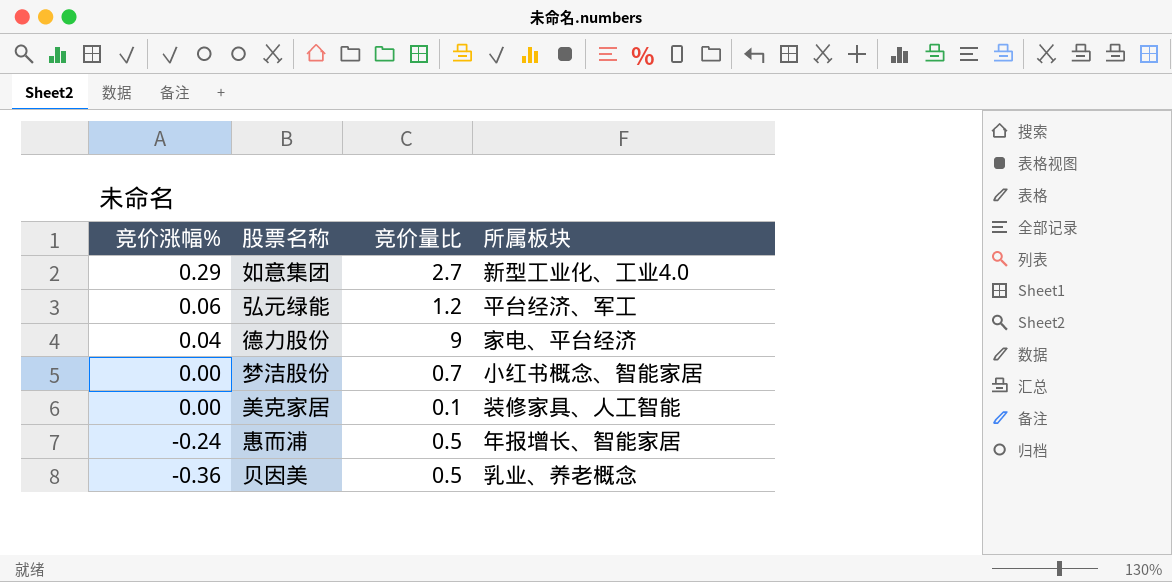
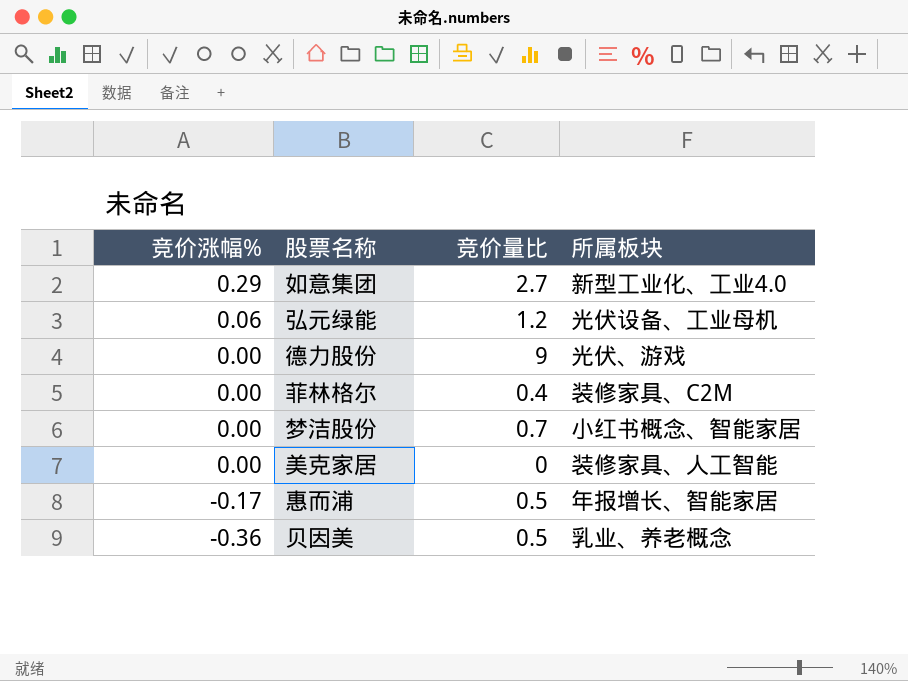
弘元绿能 | 所属板块: 平台经济、军工 -> 光伏设备、工业母机
德力股份 | 竞价涨幅%: 0.04 -> 0.00
德力股份 | 所属板块: 家电、平台经济 -> 光伏、游戏
row 菲林格尔: none -> 0.00 | 0.4 | 装修家具、C2M
美克家居 | 竞价量比: 0.1 -> 0
惠而浦 | 竞价涨幅%: -0.24 -> -0.17

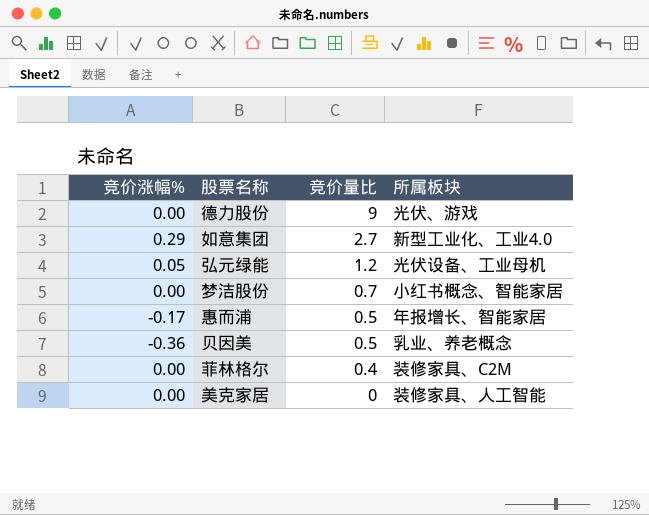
row order: 竞价涨幅% descending -> 竞价量比 descending
弘元绿能 | 竞价涨幅%: 0.06 -> 0.05

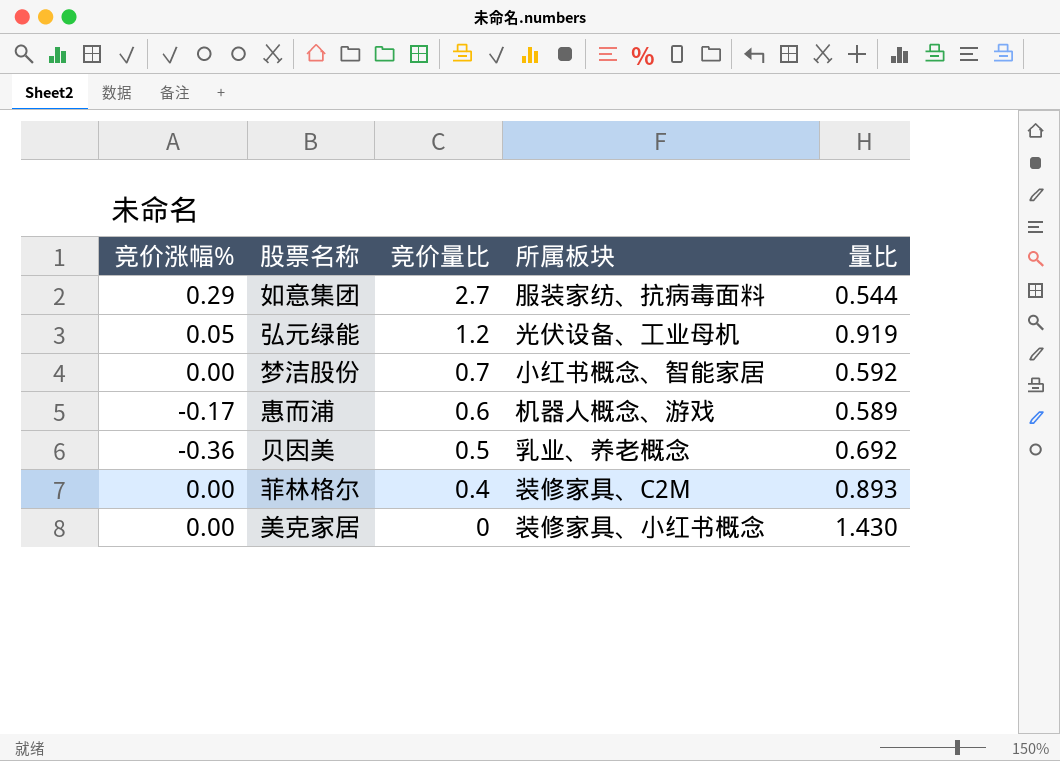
column 量比 | position: none -> 5
row 德力股份: 0.00 | 9 | 光伏、游戏 -> none
如意集团 | 所属板块: 新型工业化、工业4.0 -> 服装家纺、抗病毒面料
惠而浦 | 竞价量比: 0.5 -> 0.6
惠而浦 | 所属板块: 年报增长、智能家居 -> 机器人概念、游戏
美克家居 | 所属板块: 装修家具、人工智能 -> 装修家具、小红书概念

